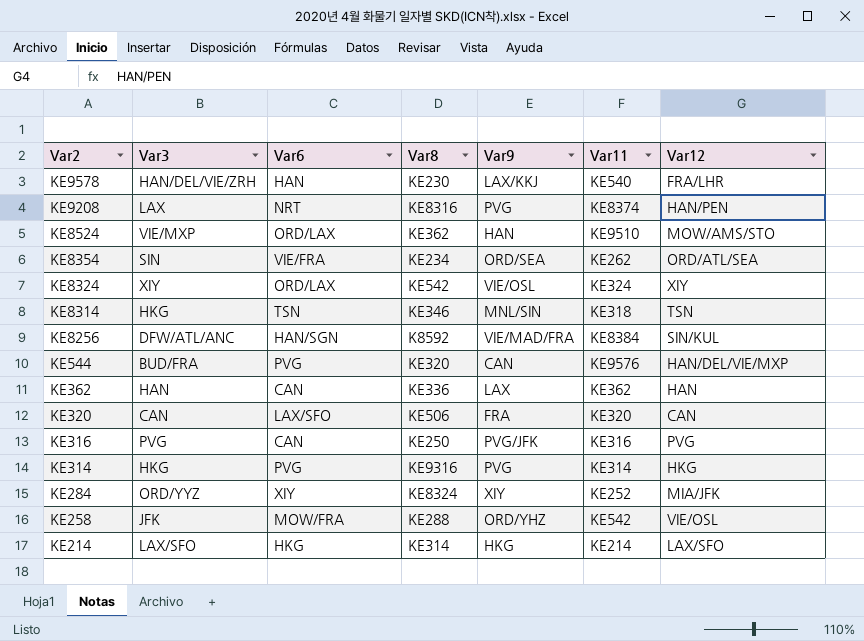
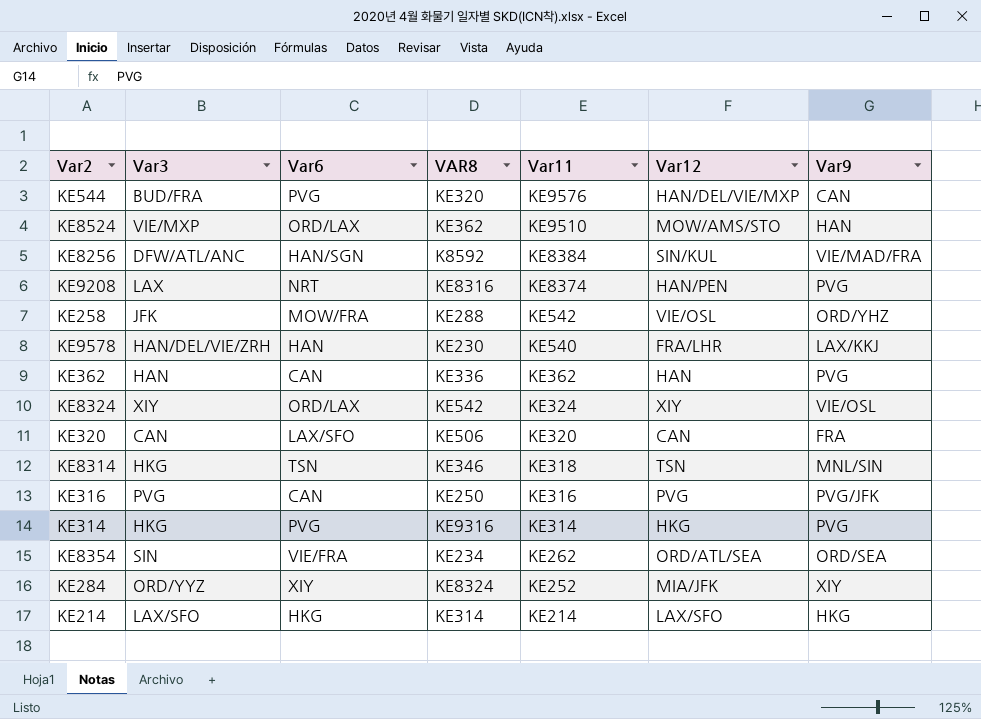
row order: Var2 descending -> Var11 descending
column name: Var8 -> VAR8
column Var9 | position: 5 -> 7
KE362 | Var9: LAX -> PVG

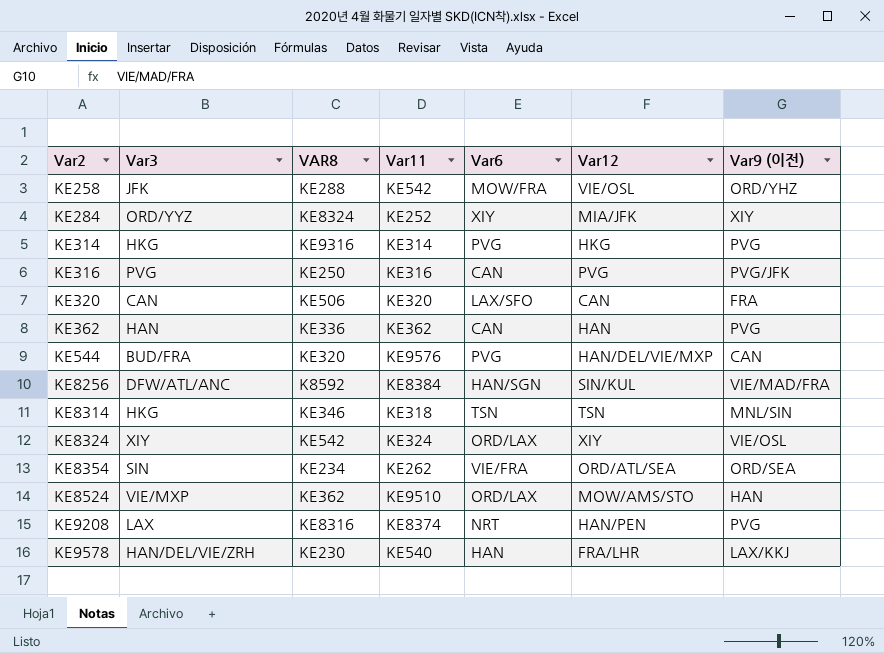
row order: Var11 descending -> Var2 ascending
column Var6 | position: 3 -> 5
column name: Var9 -> Var9 (이전)
row KE214: LAX/SFO | HKG | KE314 | KE214 | LAX/SFO | HKG -> none

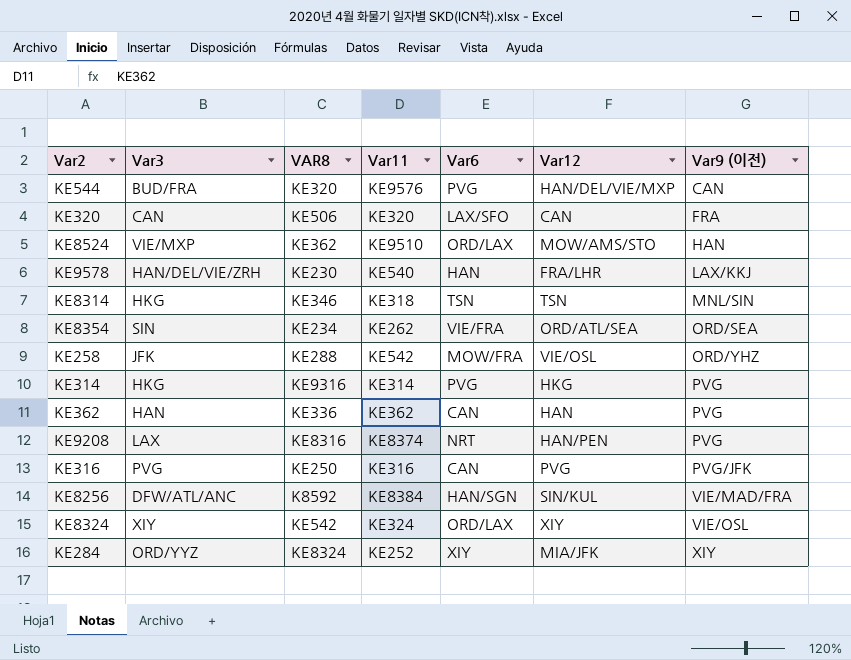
row order: Var2 ascending -> Var9 (이전) ascending

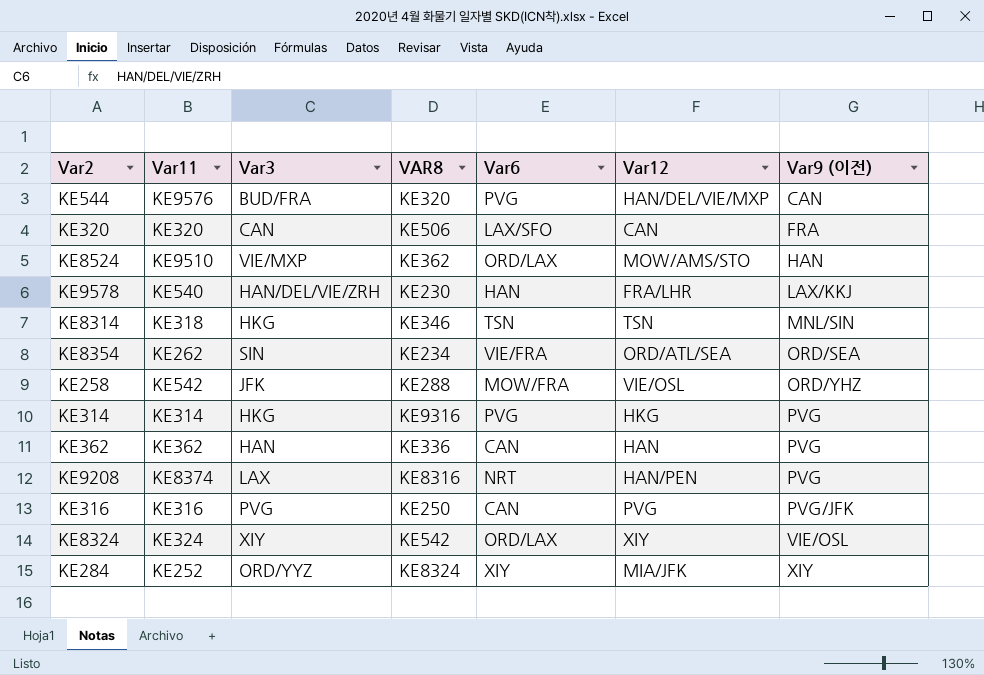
column Var11 | position: 4 -> 2
row KE8256: DFW/ATL/ANC | K8592 | KE8384 | HAN/SGN | SIN/KUL | VIE/MAD/FRA -> none

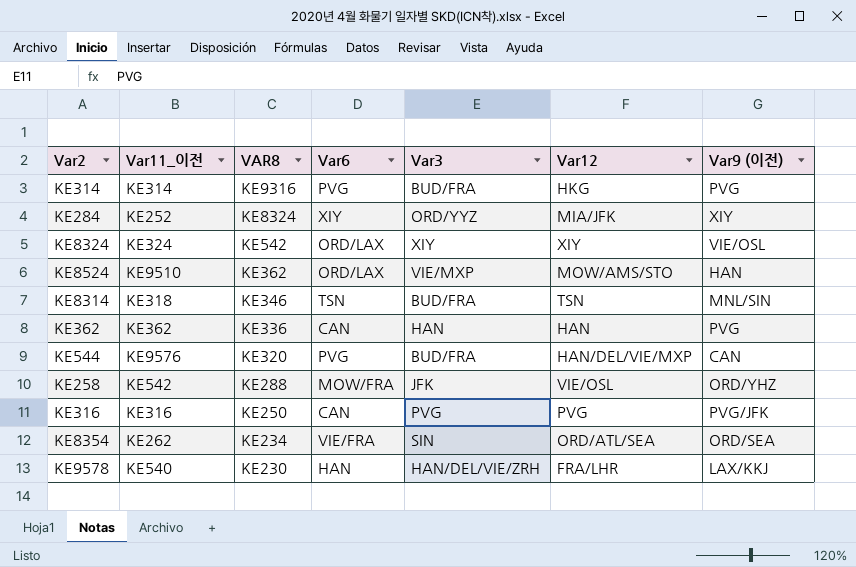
row order: Var9 (이전) ascending -> VAR8 descending
column name: Var11 -> Var11_이전
column Var3 | position: 3 -> 5
row KE320: KE320 | CAN | KE506 | LAX/SFO | CAN | FRA -> none
row KE9208: KE8374 | LAX | KE8316 | NRT | HAN/PEN | PVG -> none
KE314 | Var3: HKG -> BUD/FRA
KE8314 | Var3: HKG -> BUD/FRA

